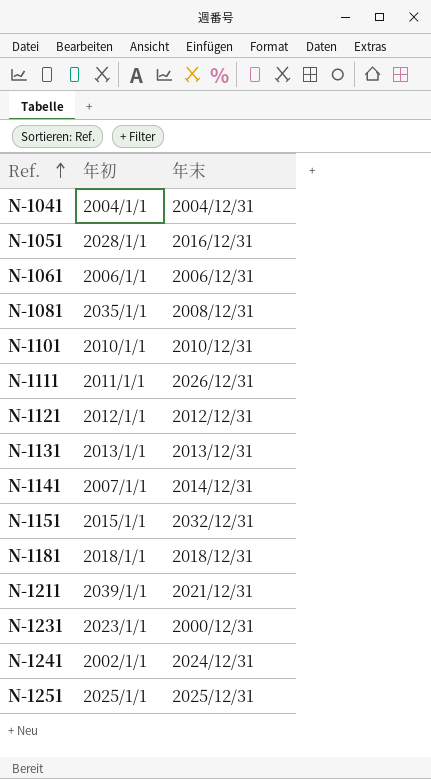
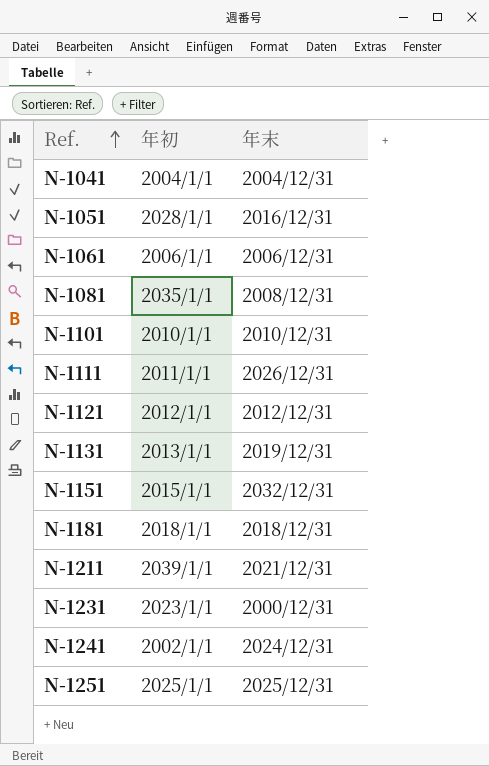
row N-1141: 2007/1/1 | 2014/12/31 -> none
N-1131 | 年末: 2013/12/31 -> 2019/12/31

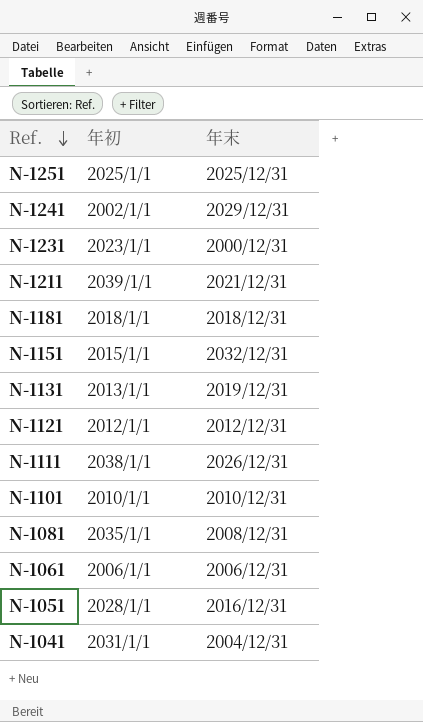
row order: Ref. ascending -> Ref. descending
N-1241 | 年末: 2024/12/31 -> 2029/12/31
N-1111 | 年初: 2011/1/1 -> 2038/1/1
N-1041 | 年初: 2004/1/1 -> 2031/1/1

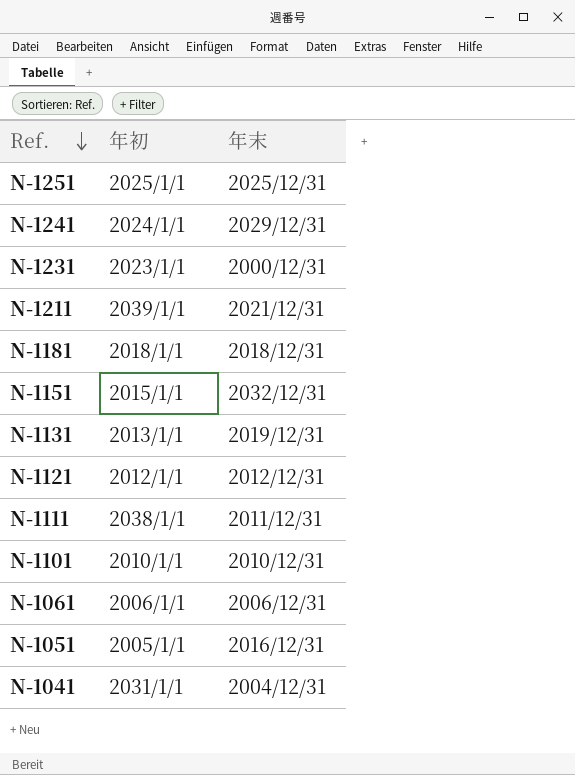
row N-1081: 2035/1/1 | 2008/12/31 -> none
N-1241 | 年初: 2002/1/1 -> 2024/1/1
N-1111 | 年末: 2026/12/31 -> 2011/12/31
N-1051 | 年初: 2028/1/1 -> 2005/1/1

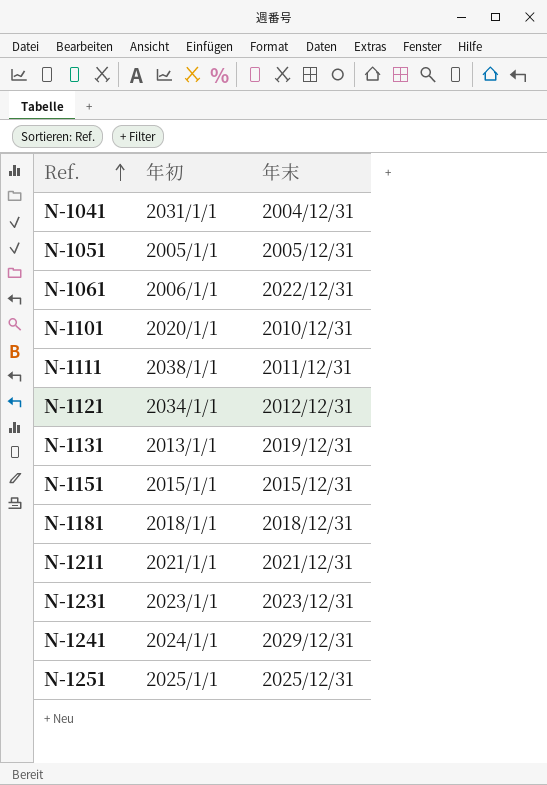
row order: Ref. descending -> Ref. ascending
N-1051 | 年末: 2016/12/31 -> 2005/12/31
N-1061 | 年末: 2006/12/31 -> 2022/12/31
N-1101 | 年初: 2010/1/1 -> 2020/1/1
N-1121 | 年初: 2012/1/1 -> 2034/1/1
N-1151 | 年末: 2032/12/31 -> 2015/12/31
N-1211 | 年初: 2039/1/1 -> 2021/1/1
N-1231 | 年末: 2000/12/31 -> 2023/12/31

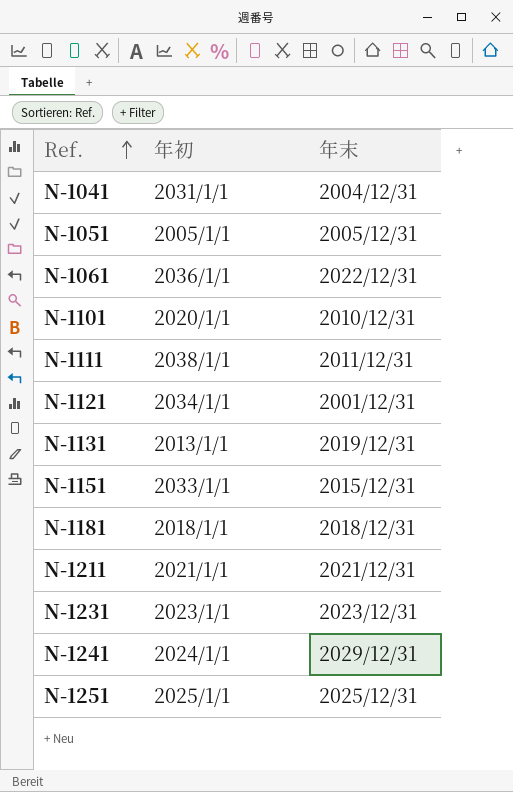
N-1061 | 年初: 2006/1/1 -> 2036/1/1
N-1121 | 年末: 2012/12/31 -> 2001/12/31
N-1151 | 年初: 2015/1/1 -> 2033/1/1

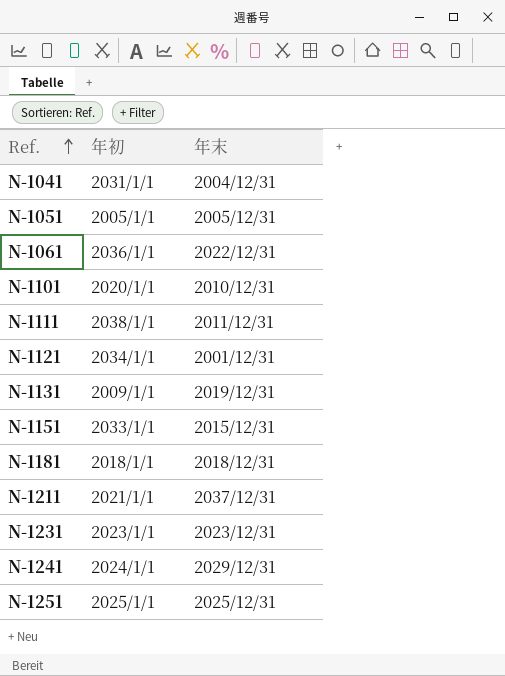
N-1131 | 年初: 2013/1/1 -> 2009/1/1
N-1211 | 年末: 2021/12/31 -> 2037/12/31

